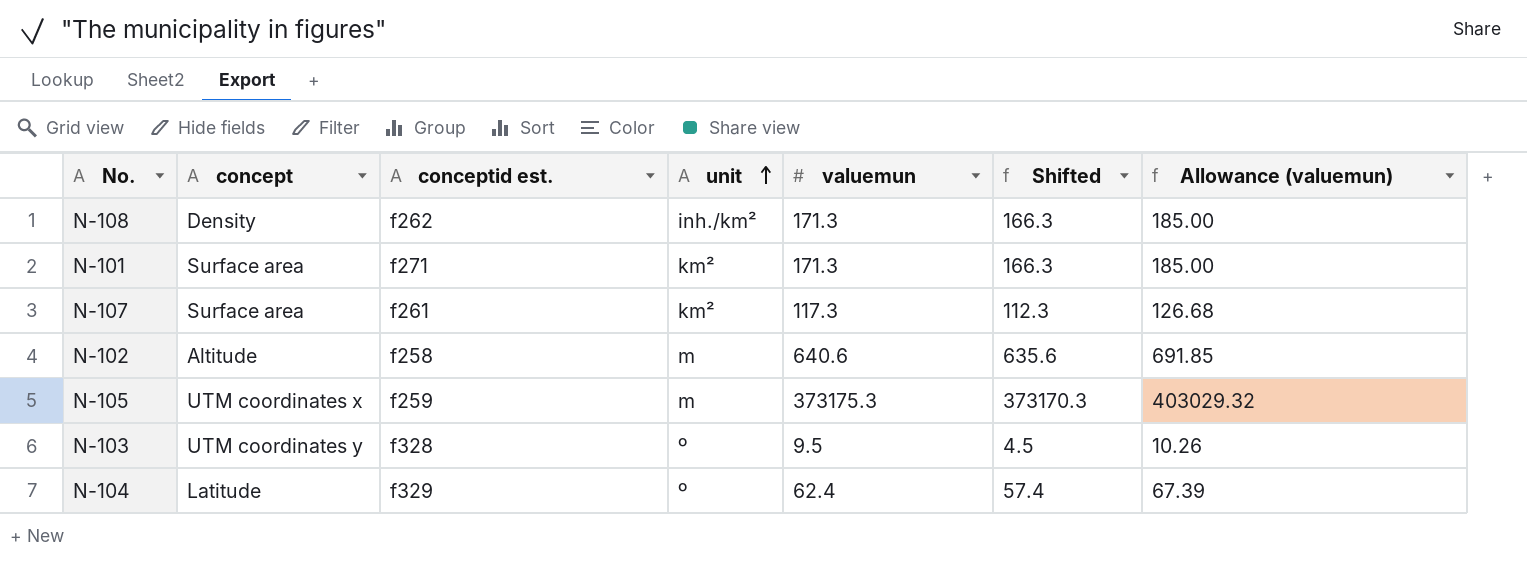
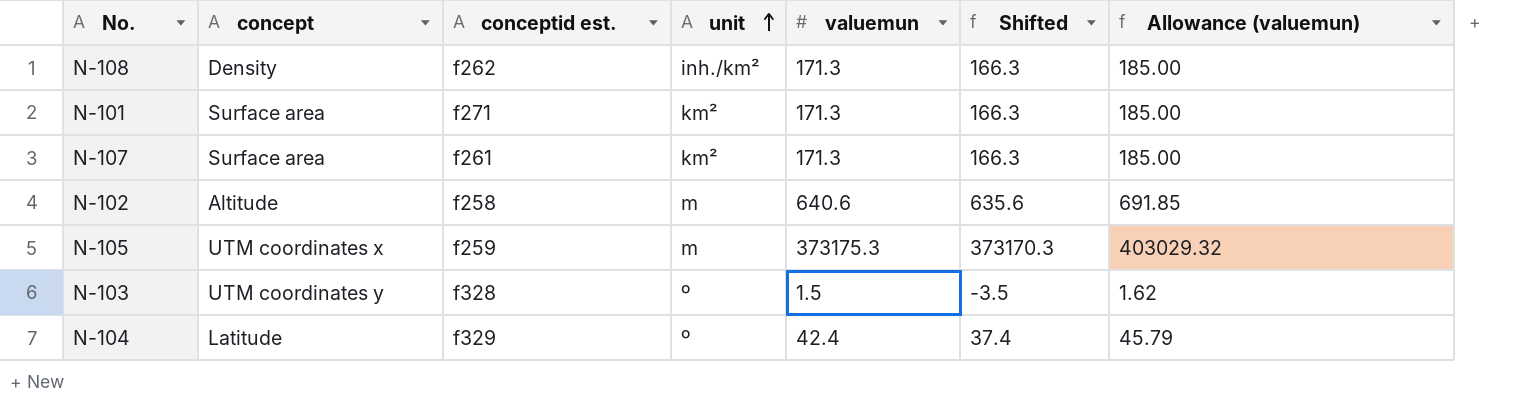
N-107 | valuemun: 117.3 -> 171.3
N-107 | Shifted: 112.3 -> 166.3
N-107 | Allowance (valuemun): 126.68 -> 185.00
N-103 | valuemun: 9.5 -> 1.5
N-103 | Shifted: 4.5 -> -3.5
N-103 | Allowance (valuemun): 10.26 -> 1.62
N-104 | valuemun: 62.4 -> 42.4
N-104 | Shifted: 57.4 -> 37.4
N-104 | Allowance (valuemun): 67.39 -> 45.79

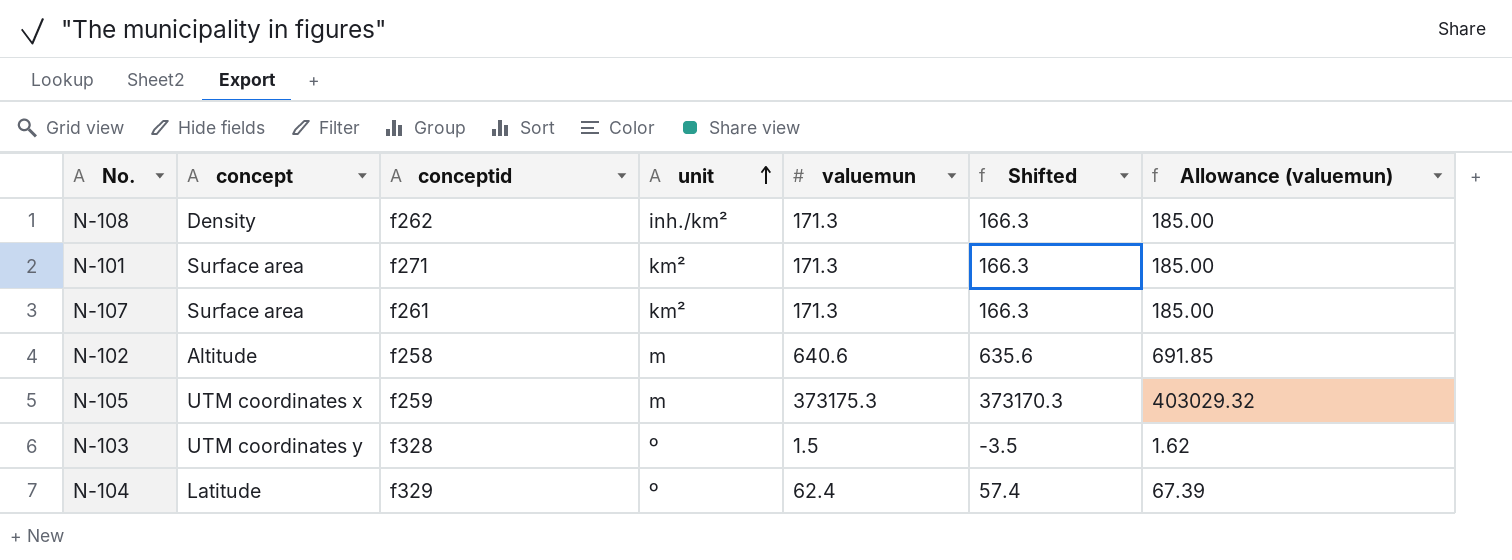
column name: conceptid est. -> conceptid
N-104 | valuemun: 42.4 -> 62.4
N-104 | Shifted: 37.4 -> 57.4
N-104 | Allowance (valuemun): 45.79 -> 67.39

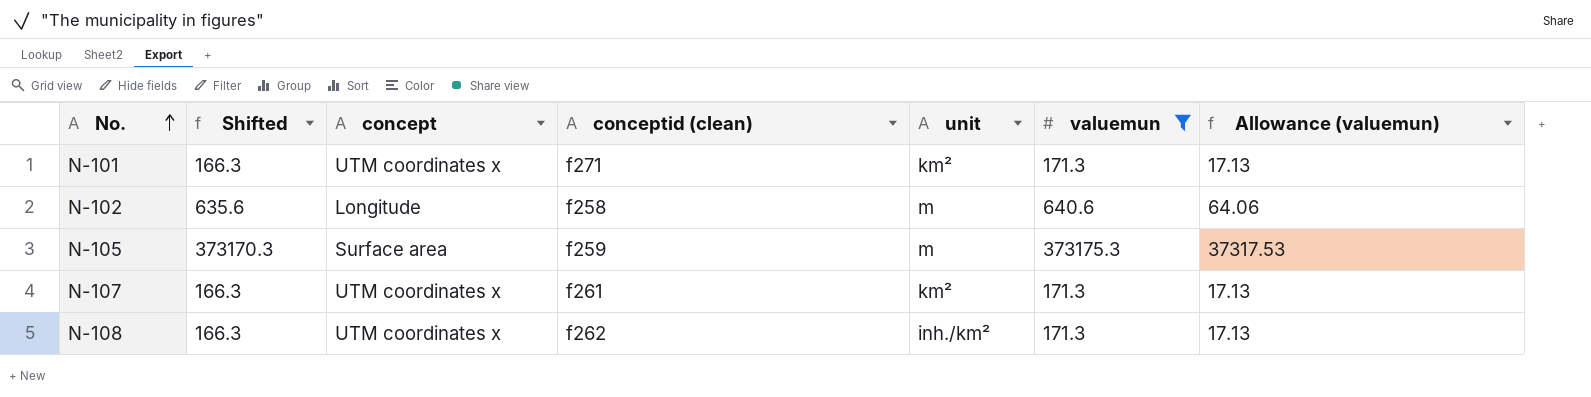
filter: none -> valuemun >= 171.3
row order: unit ascending -> No. ascending
column Shifted | position: 6 -> 2
column name: conceptid -> conceptid (clean)
column Allowance (valuemun) | formula: [valuemun] * 1.08 -> [valuemun] * 0.1
N-101 | concept: Surface area -> UTM coordinates x
N-102 | concept: Altitude -> Longitude
N-105 | concept: UTM coordinates x -> Surface area
N-107 | concept: Surface area -> UTM coordinates x
N-108 | concept: Density -> UTM coordinates x

